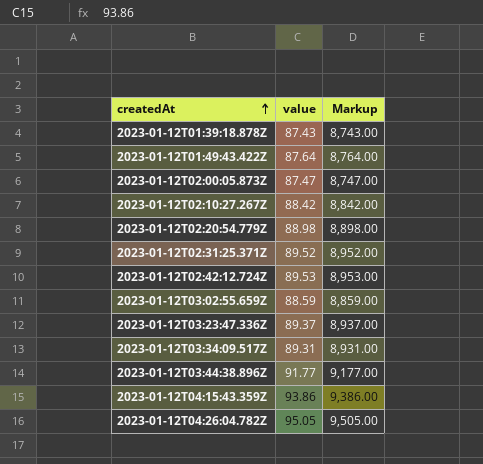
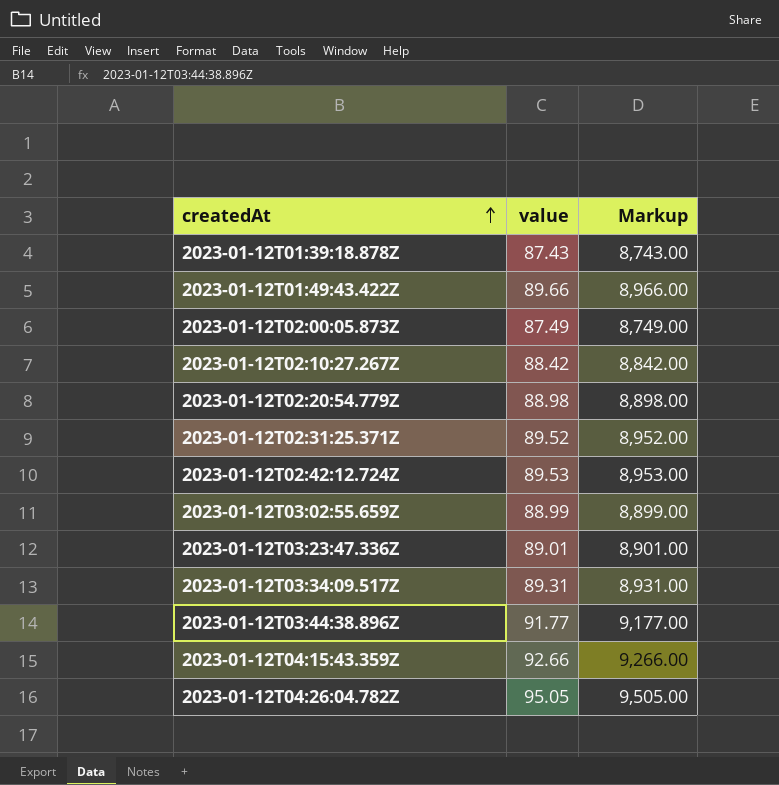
2023-01-12T01:49:43.422Z | value: 87.64 -> 89.66
2023-01-12T01:49:43.422Z | Markup: 8,764.00 -> 8,966.00
2023-01-12T02:00:05.873Z | value: 87.47 -> 87.49
2023-01-12T02:00:05.873Z | Markup: 8,747.00 -> 8,749.00
2023-01-12T03:02:55.659Z | value: 88.59 -> 88.99
2023-01-12T03:02:55.659Z | Markup: 8,859.00 -> 8,899.00
2023-01-12T03:23:47.336Z | value: 89.37 -> 89.01
2023-01-12T03:23:47.336Z | Markup: 8,937.00 -> 8,901.00
2023-01-12T04:15:43.359Z | value: 93.86 -> 92.66
2023-01-12T04:15:43.359Z | Markup: 9,386.00 -> 9,266.00

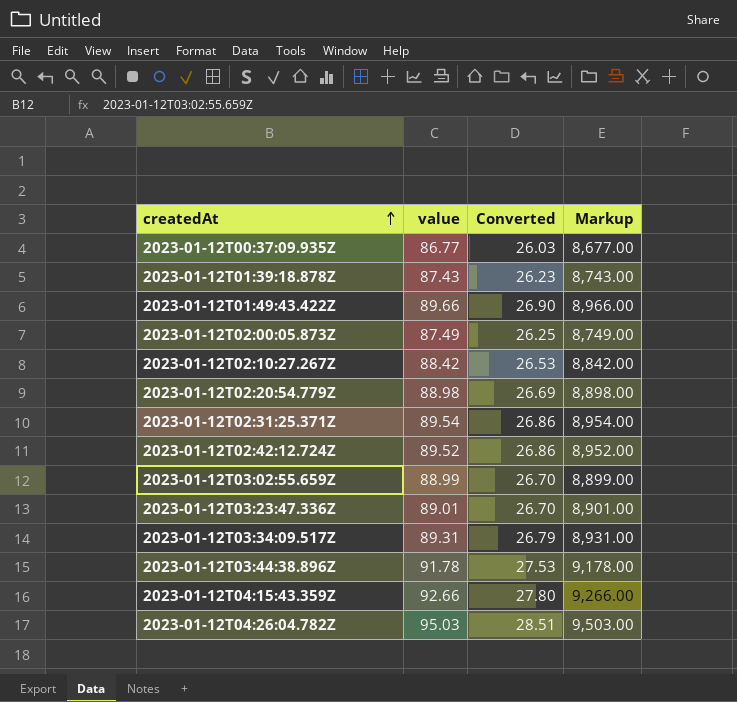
column Converted | formula: none -> [value] * 0.3
row 2023-01-12T00:37:09.935Z: none -> 86.77 | 26.03 | 8,677.00
2023-01-12T02:31:25.371Z | value: 89.52 -> 89.54
2023-01-12T02:31:25.371Z | Markup: 8,952.00 -> 8,954.00
2023-01-12T02:42:12.724Z | value: 89.53 -> 89.52
2023-01-12T02:42:12.724Z | Markup: 8,953.00 -> 8,952.00
2023-01-12T03:44:38.896Z | value: 91.77 -> 91.78
2023-01-12T03:44:38.896Z | Markup: 9,177.00 -> 9,178.00
2023-01-12T04:26:04.782Z | value: 95.05 -> 95.03
2023-01-12T04:26:04.782Z | Markup: 9,505.00 -> 9,503.00

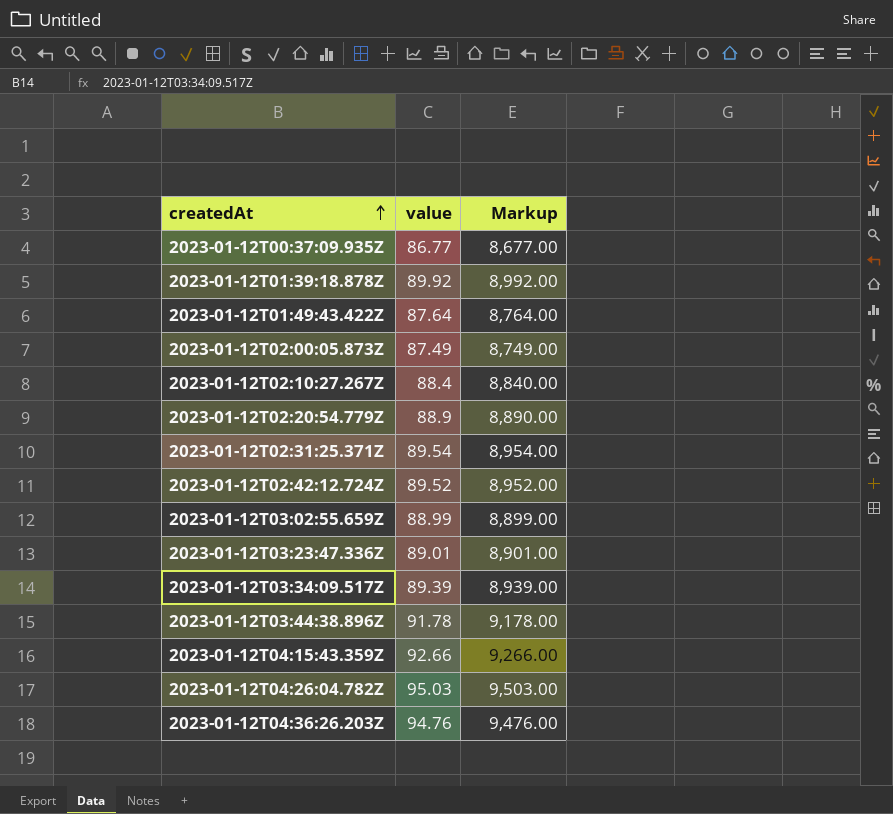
column Converted | formula: [value] * 0.3 -> none
2023-01-12T01:39:18.878Z | value: 87.43 -> 89.92
2023-01-12T01:39:18.878Z | Markup: 8,743.00 -> 8,992.00
2023-01-12T01:49:43.422Z | value: 89.66 -> 87.64
2023-01-12T01:49:43.422Z | Markup: 8,966.00 -> 8,764.00
2023-01-12T02:10:27.267Z | value: 88.42 -> 88.4
2023-01-12T02:10:27.267Z | Markup: 8,842.00 -> 8,840.00
2023-01-12T02:20:54.779Z | value: 88.98 -> 88.9
2023-01-12T02:20:54.779Z | Markup: 8,898.00 -> 8,890.00
2023-01-12T03:34:09.517Z | value: 89.31 -> 89.39
2023-01-12T03:34:09.517Z | Markup: 8,931.00 -> 8,939.00
row 2023-01-12T04:36:26.203Z: none -> 94.76 | 9,476.00

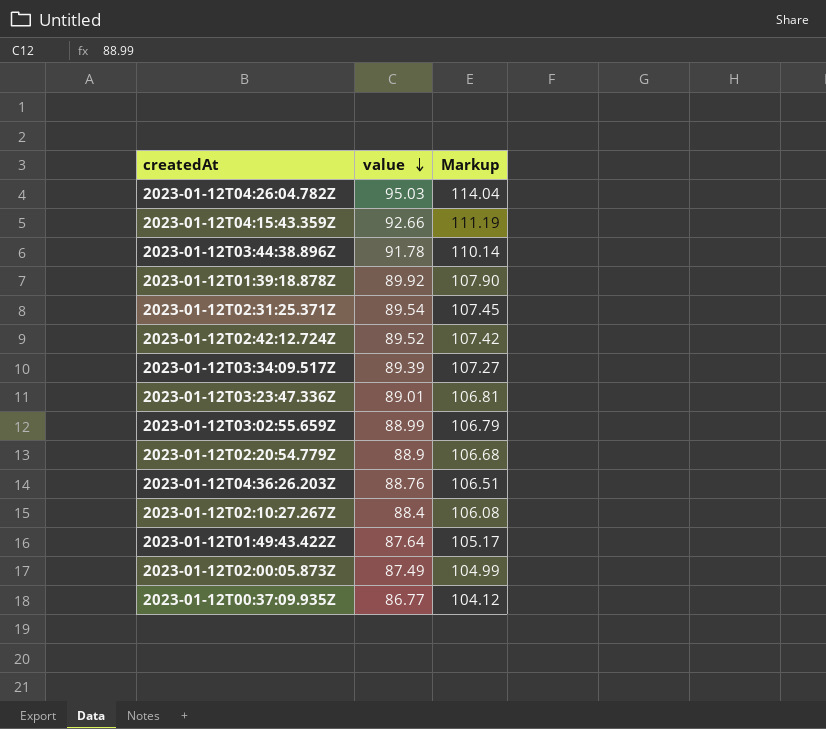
row order: createdAt ascending -> value descending
column Markup | formula: [value] * 100 -> [value] * 1.2
2023-01-12T04:36:26.203Z | value: 94.76 -> 88.76

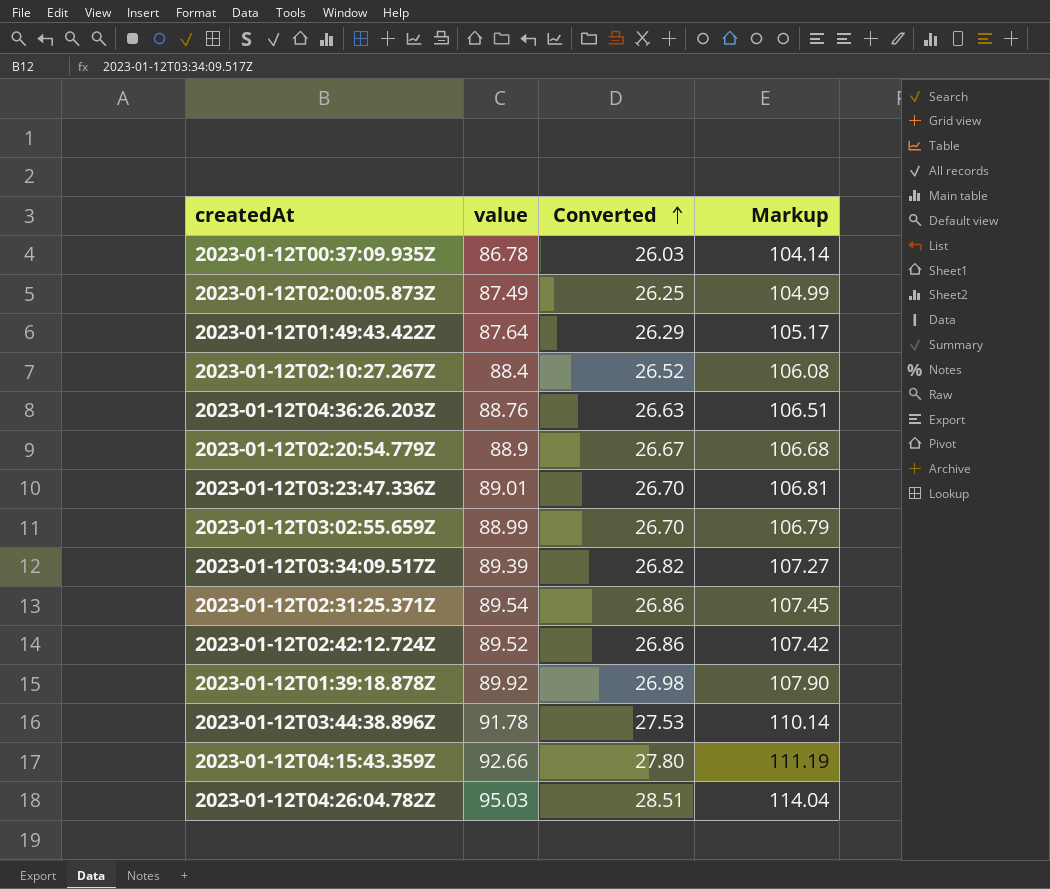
row order: value descending -> Converted ascending
column Converted | formula: none -> [value] * 0.3
2023-01-12T00:37:09.935Z | value: 86.77 -> 86.78
2023-01-12T00:37:09.935Z | Markup: 104.12 -> 104.14

